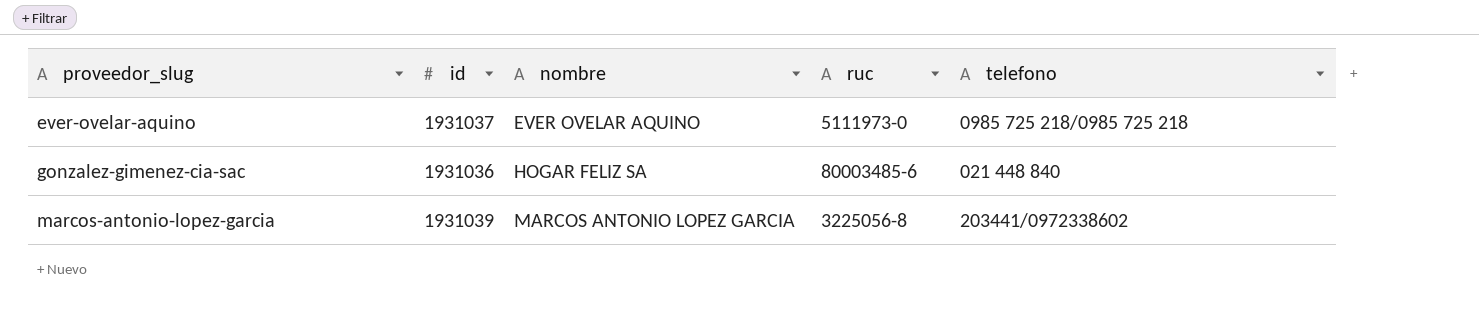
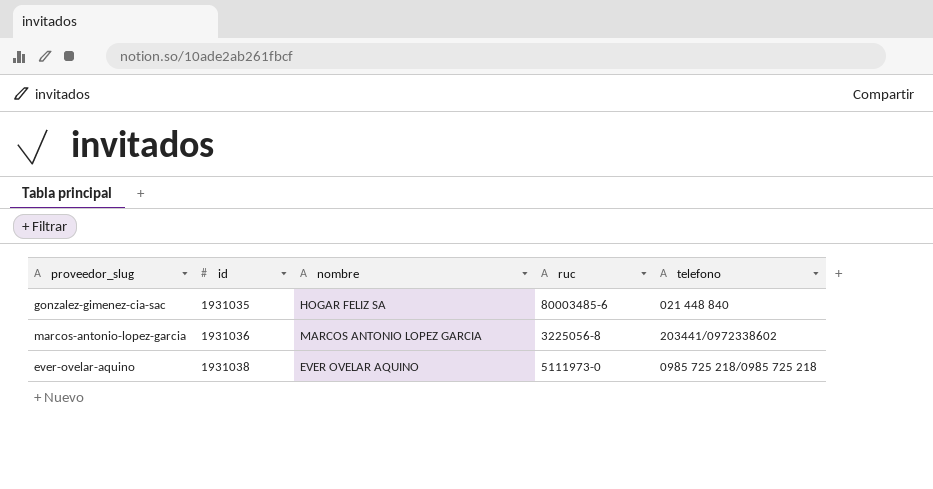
row order: proveedor_slug ascending -> id ascending
gonzalez-gimenez-cia-sac | id: 1931036 -> 1931035
marcos-antonio-lopez-garcia | id: 1931039 -> 1931036
ever-ovelar-aquino | id: 1931037 -> 1931038

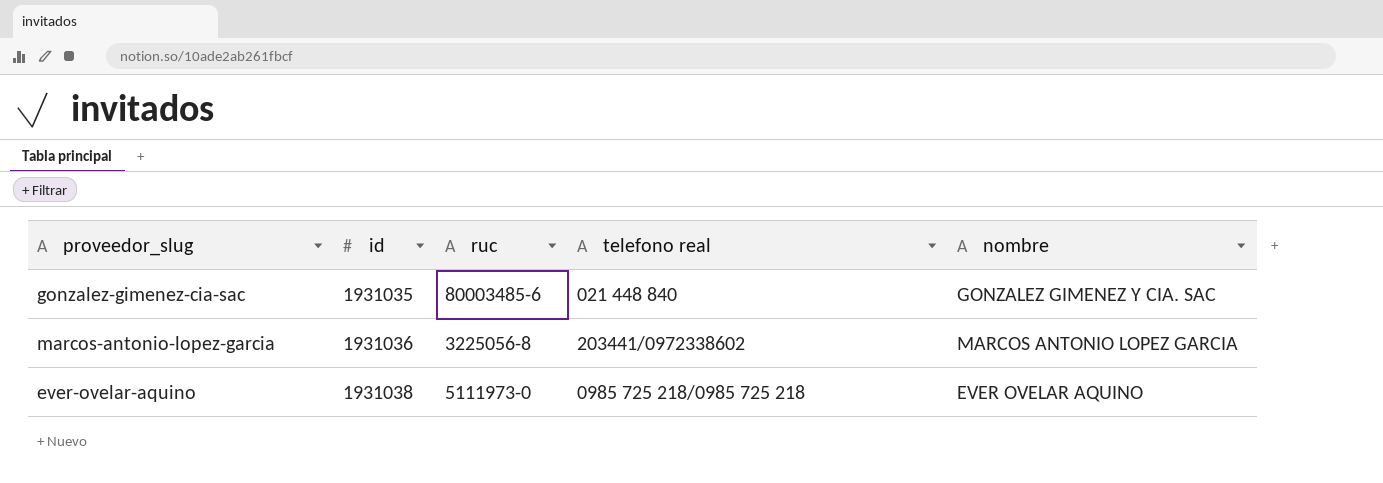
column name: telefono -> telefono real
column nombre | position: 3 -> 5
gonzalez-gimenez-cia-sac | nombre: HOGAR FELIZ SA -> GONZALEZ GIMENEZ Y CIA. SAC

